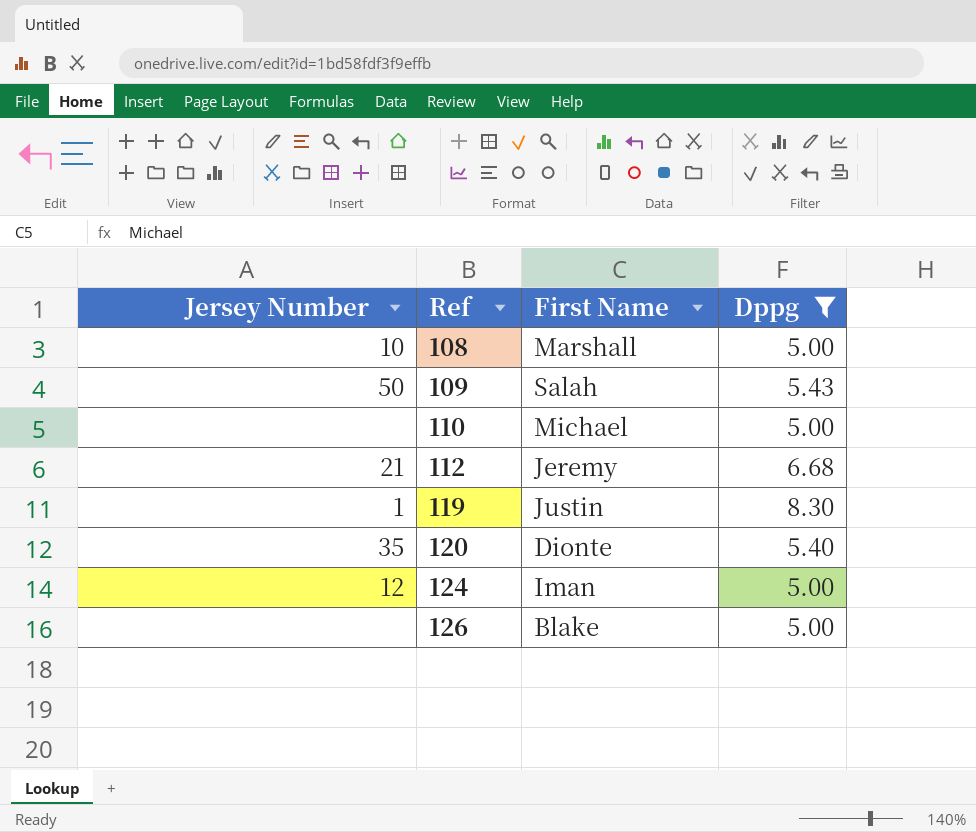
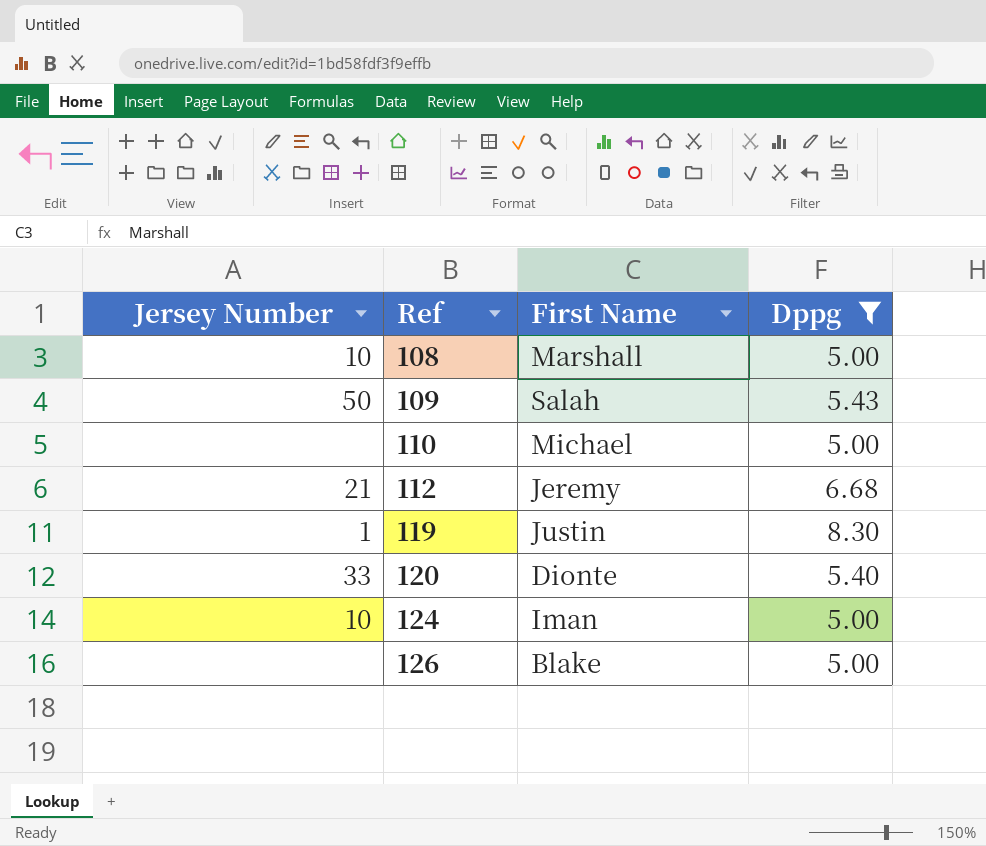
120 | Jersey Number: 35 -> 33
124 | Jersey Number: 12 -> 10

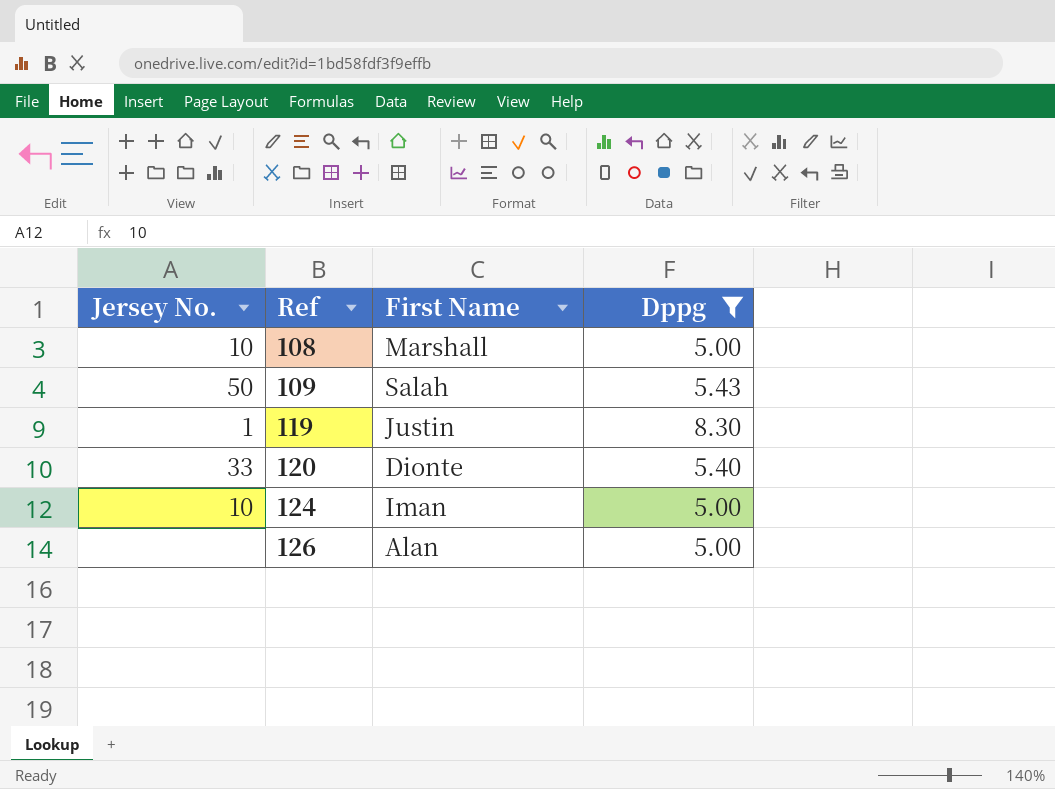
column name: Jersey Number -> Jersey No.
row 110: none | Michael | 5.00 -> none
row 112: 21 | Jeremy | 6.68 -> none
126 | First Name: Blake -> Alan

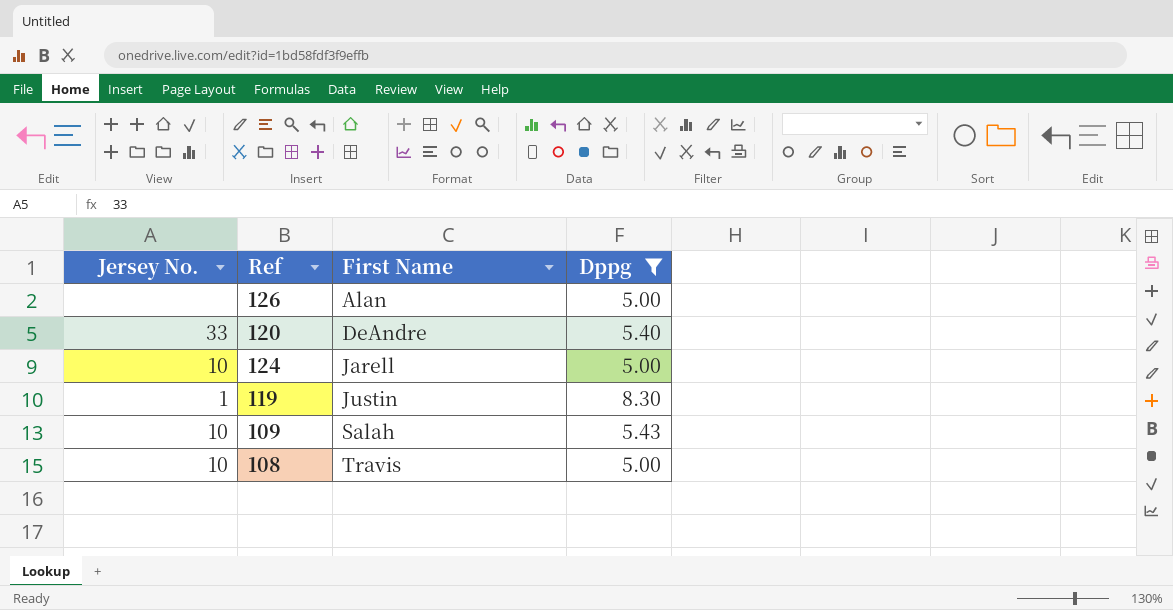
row order: Ref ascending -> First Name ascending
120 | First Name: Dionte -> DeAndre
124 | First Name: Iman -> Jarell
109 | Jersey No.: 50 -> 10
108 | First Name: Marshall -> Travis

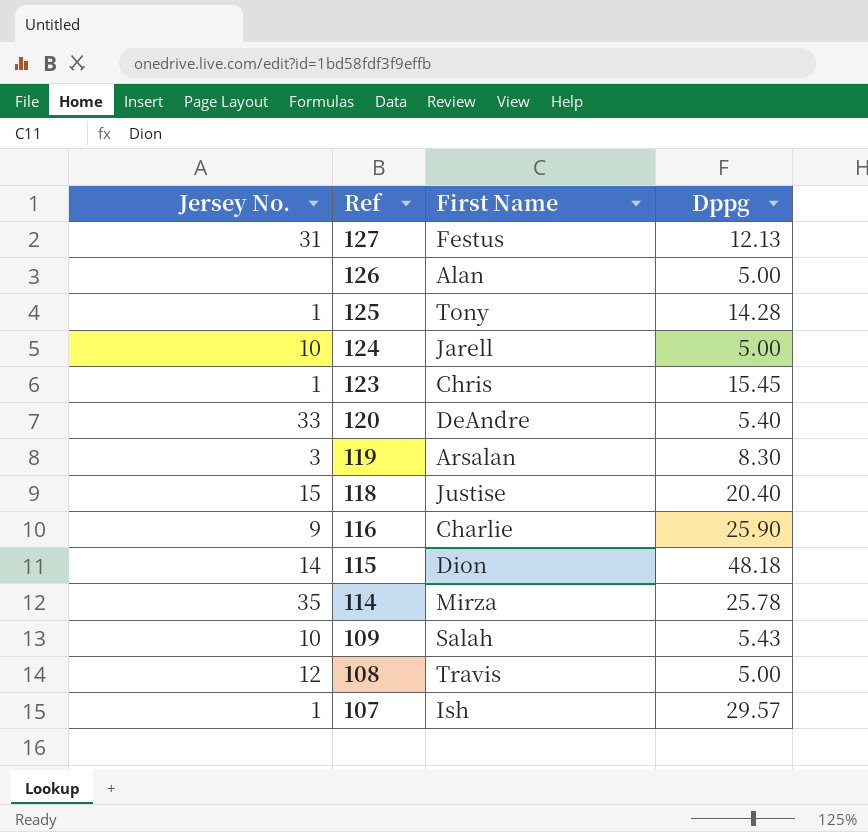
filter: Dppg <= 8.30 -> none
row order: First Name ascending -> Ref descending
119 | Jersey No.: 1 -> 3
119 | First Name: Justin -> Arsalan
108 | Jersey No.: 10 -> 12

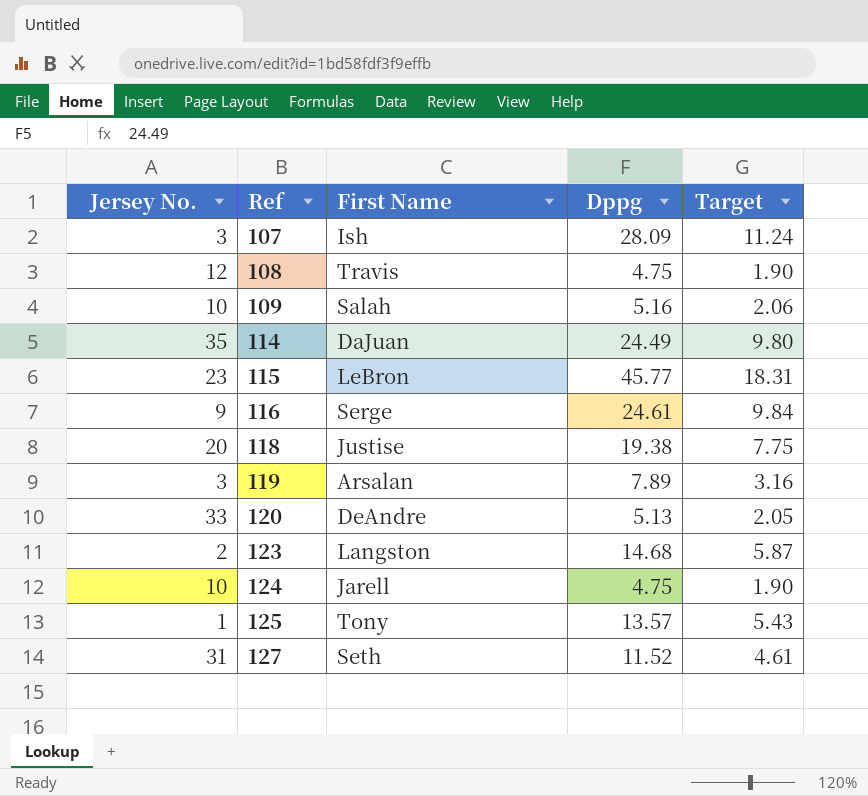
row order: Ref descending -> Ref ascending
column Target | formula: none -> [Dppg] * 0.4
row 126: none | Alan | 5.00 -> none
107 | Jersey No.: 1 -> 3
107 | Dppg: 29.57 -> 28.09
108 | Dppg: 5.00 -> 4.75
109 | Dppg: 5.43 -> 5.16
114 | First Name: Mirza -> DaJuan
114 | Dppg: 25.78 -> 24.49
115 | Jersey No.: 14 -> 23
115 | First Name: Dion -> LeBron
115 | Dppg: 48.18 -> 45.77
116 | First Name: Charlie -> Serge
116 | Dppg: 25.90 -> 24.61
118 | Jersey No.: 15 -> 20
118 | Dppg: 20.40 -> 19.38
119 | Dppg: 8.30 -> 7.89
120 | Dppg: 5.40 -> 5.13
123 | Jersey No.: 1 -> 2
123 | First Name: Chris -> Langston
123 | Dppg: 15.45 -> 14.68
124 | Dppg: 5.00 -> 4.75
125 | Dppg: 14.28 -> 13.57
127 | First Name: Festus -> Seth
127 | Dppg: 12.13 -> 11.52

